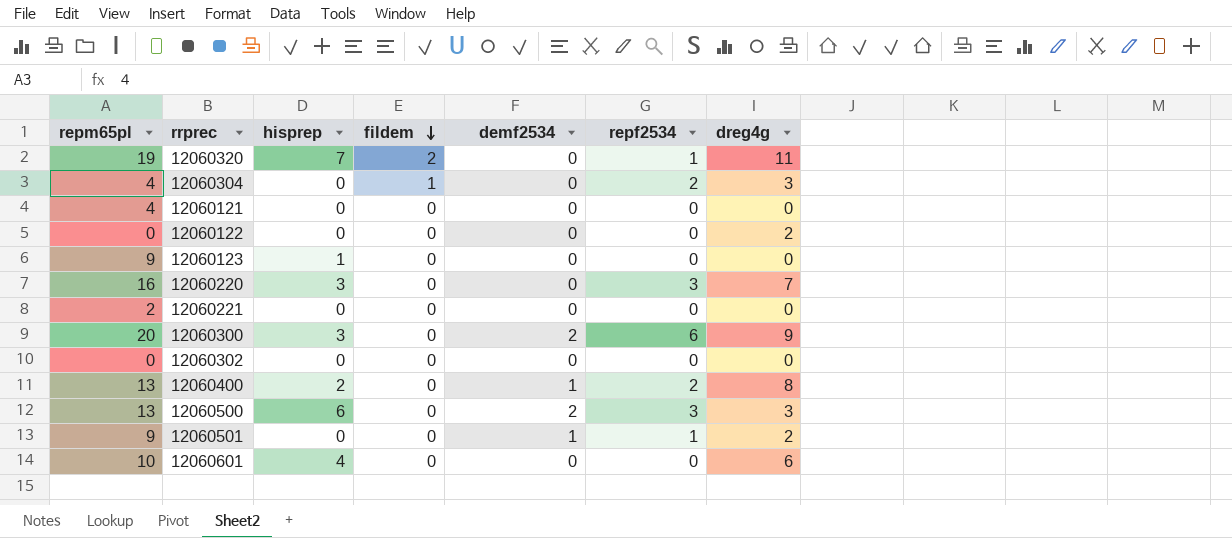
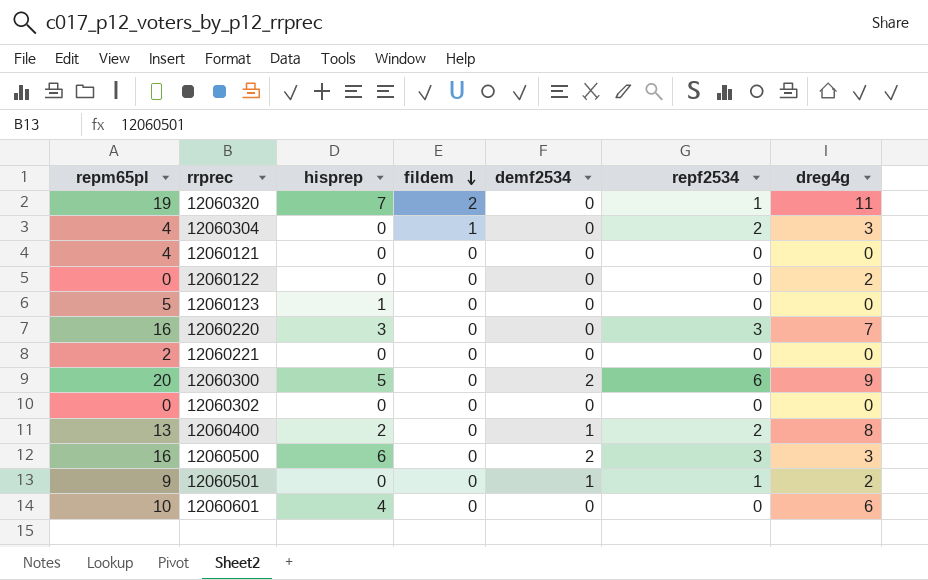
12060123 | repm65pl: 9 -> 5
12060300 | hisprep: 3 -> 5
12060500 | repm65pl: 13 -> 16

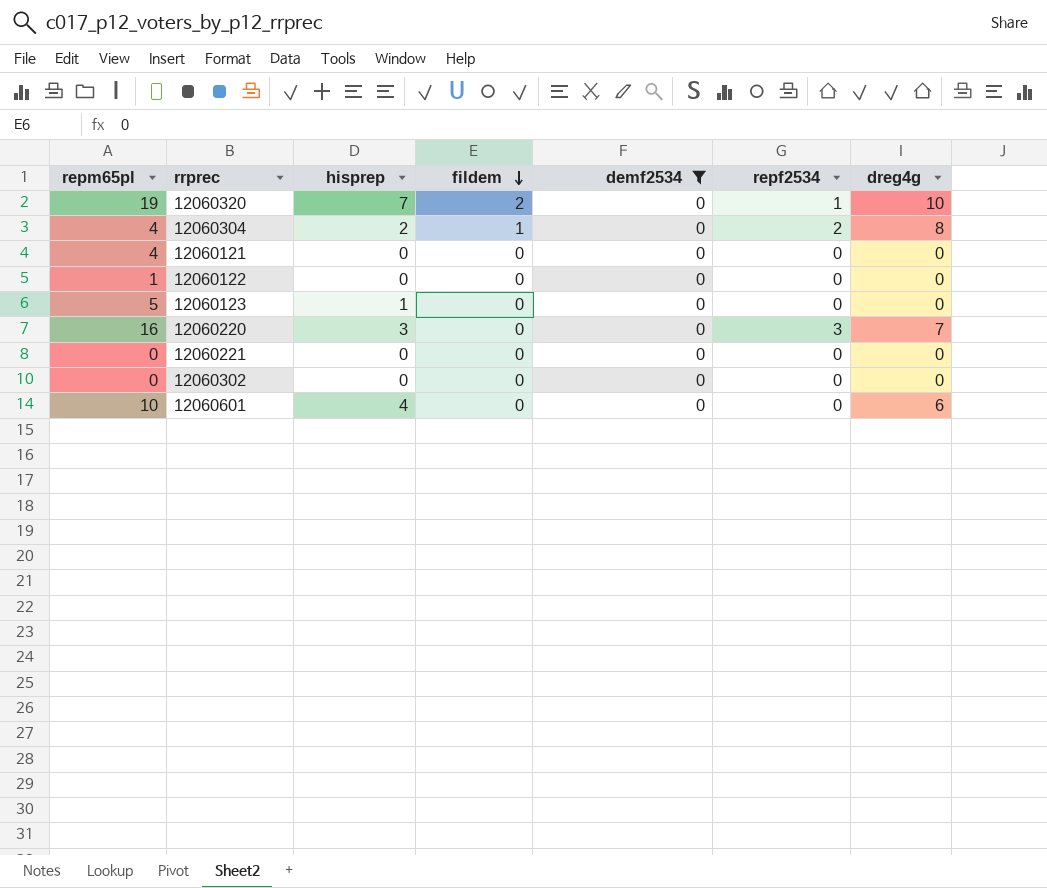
filter: none -> demf2534 = 0
12060320 | dreg4g: 11 -> 10
12060304 | hisprep: 0 -> 2
12060304 | dreg4g: 3 -> 8
12060122 | repm65pl: 0 -> 1
12060122 | dreg4g: 2 -> 0
12060221 | repm65pl: 2 -> 0

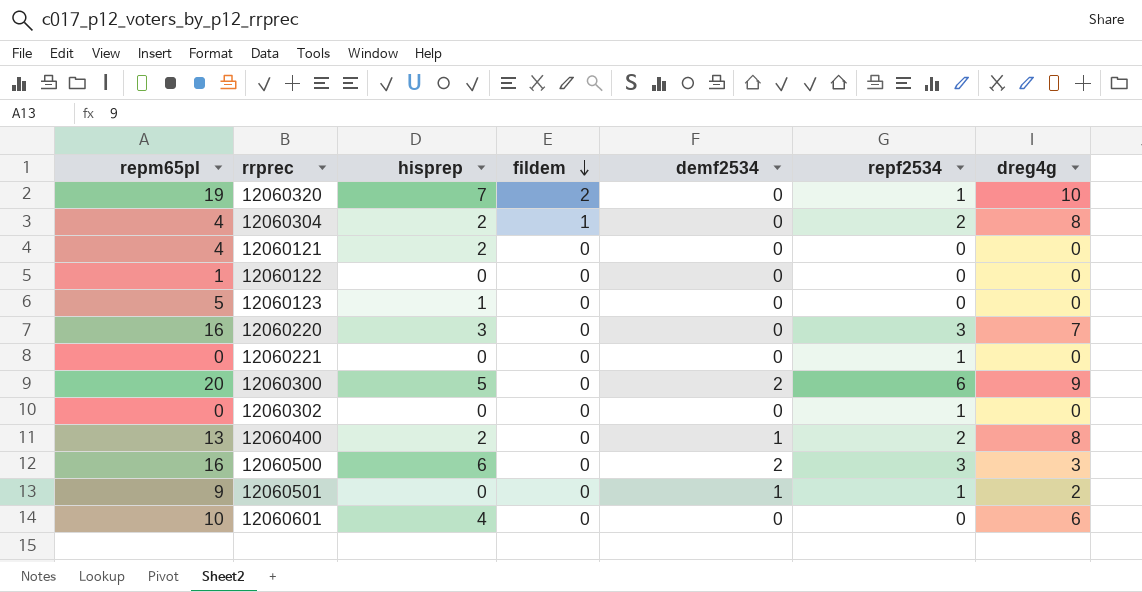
filter: demf2534 = 0 -> none
12060121 | hisprep: 0 -> 2
12060221 | repf2534: 0 -> 1
12060302 | repf2534: 0 -> 1

